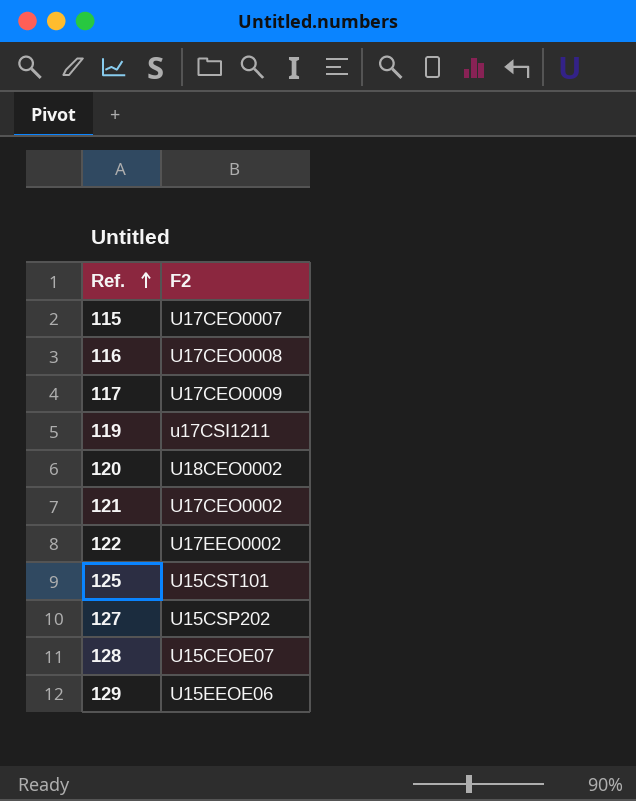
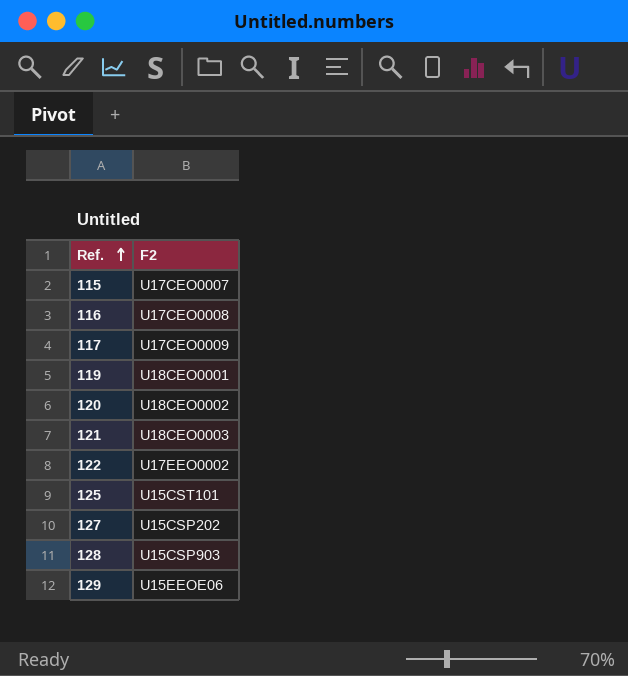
119 | F2: u17CSI1211 -> U18CEO0001
121 | F2: U17CEO0002 -> U18CEO0003
128 | F2: U15CEOE07 -> U15CSP903

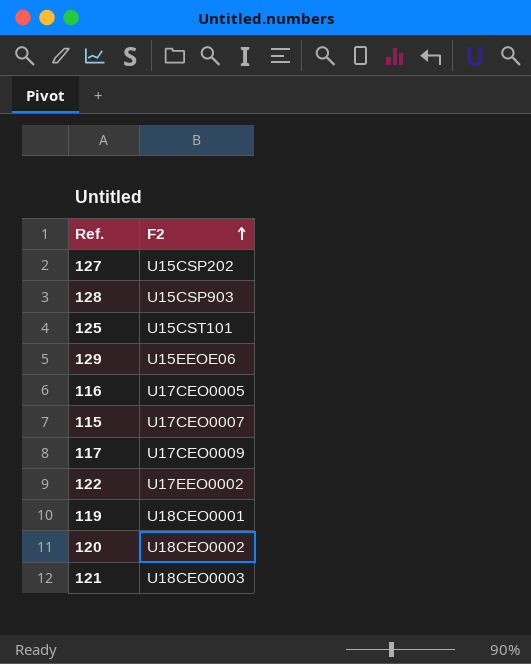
row order: Ref. ascending -> F2 ascending
116 | F2: U17CEO0008 -> U17CEO0005

